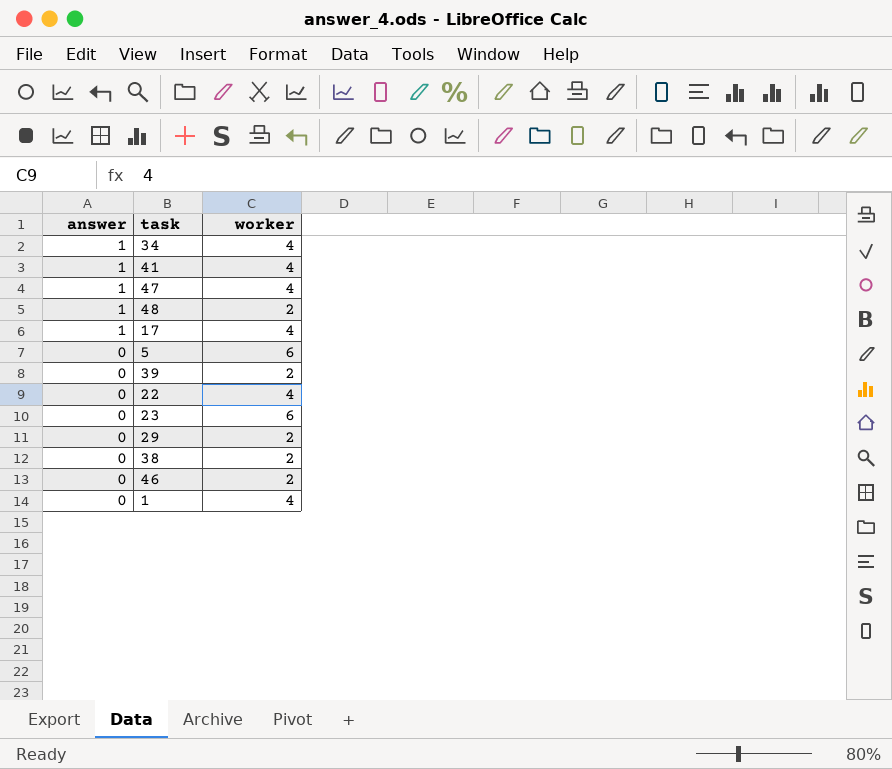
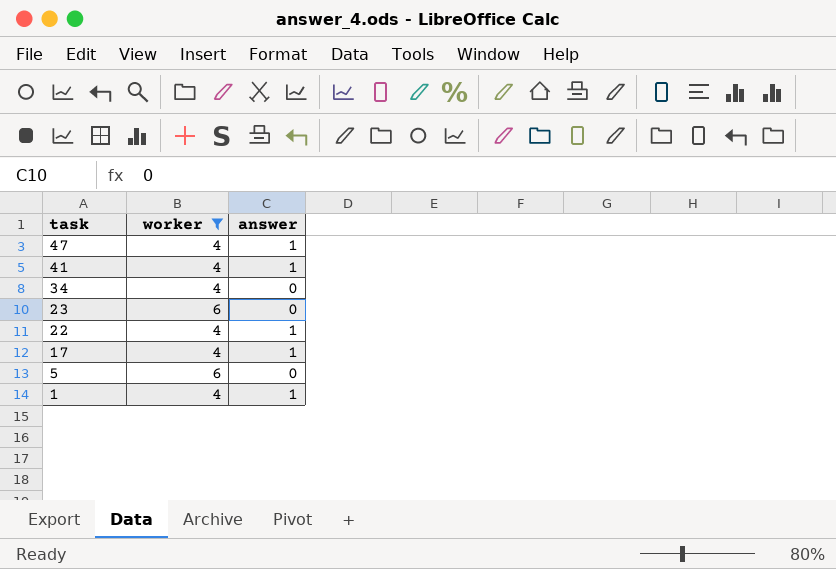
filter: none -> worker != 2
row order: answer descending -> task descending
column answer | position: 1 -> 3
34 | answer: 1 -> 0
22 | answer: 0 -> 1
1 | answer: 0 -> 1

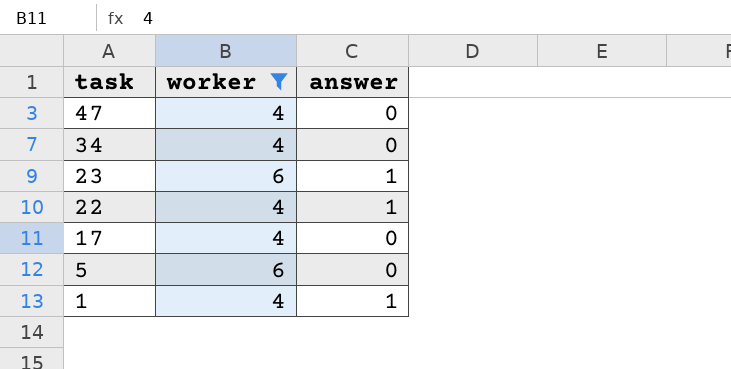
row 41: 4 | 1 -> none
47 | answer: 1 -> 0
23 | answer: 0 -> 1
17 | answer: 1 -> 0

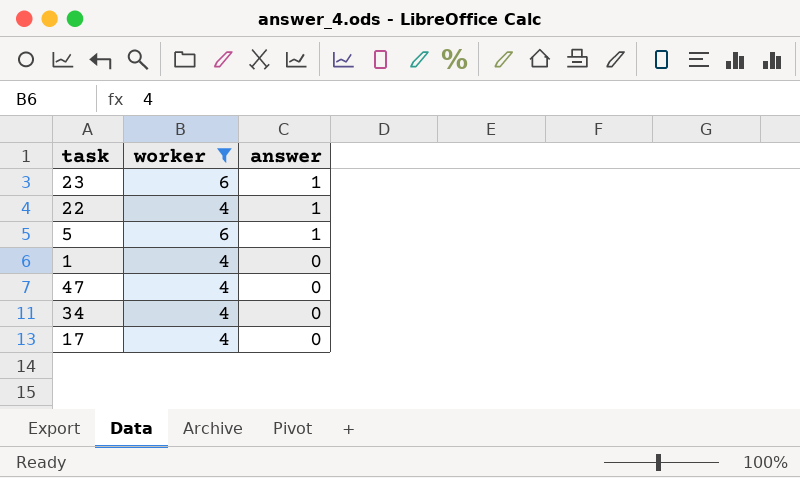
row order: task descending -> answer descending
5 | answer: 0 -> 1
1 | answer: 1 -> 0

